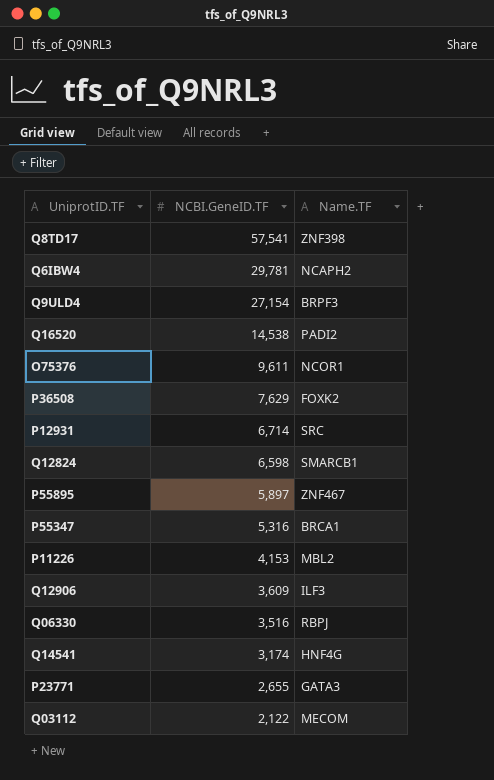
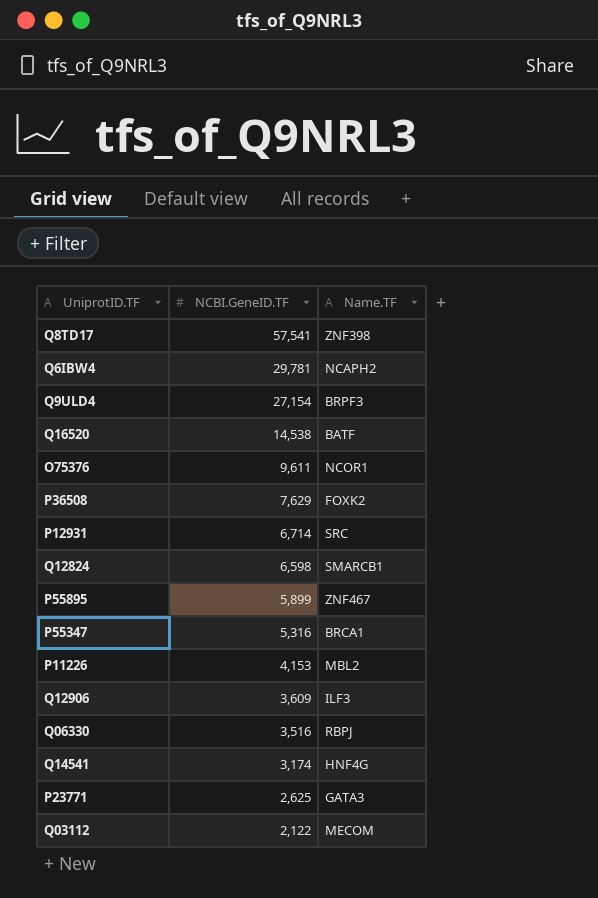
Q16520 | Name.TF: PADI2 -> BATF
P55895 | NCBI.GeneID.TF: 5,897 -> 5,899
P23771 | NCBI.GeneID.TF: 2,655 -> 2,625

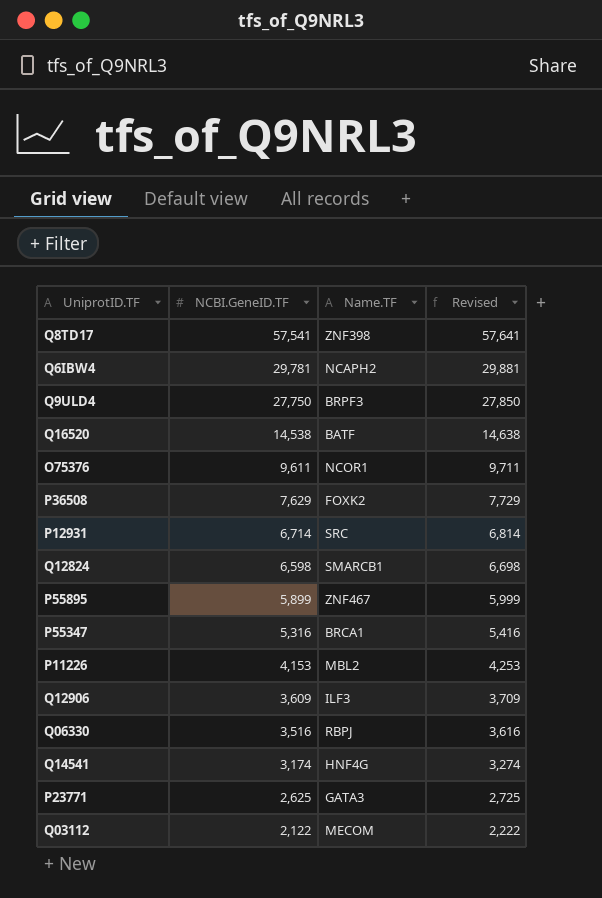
column Revised | formula: none -> [NCBI.GeneID.TF] + 100
Q9ULD4 | NCBI.GeneID.TF: 27,154 -> 27,750

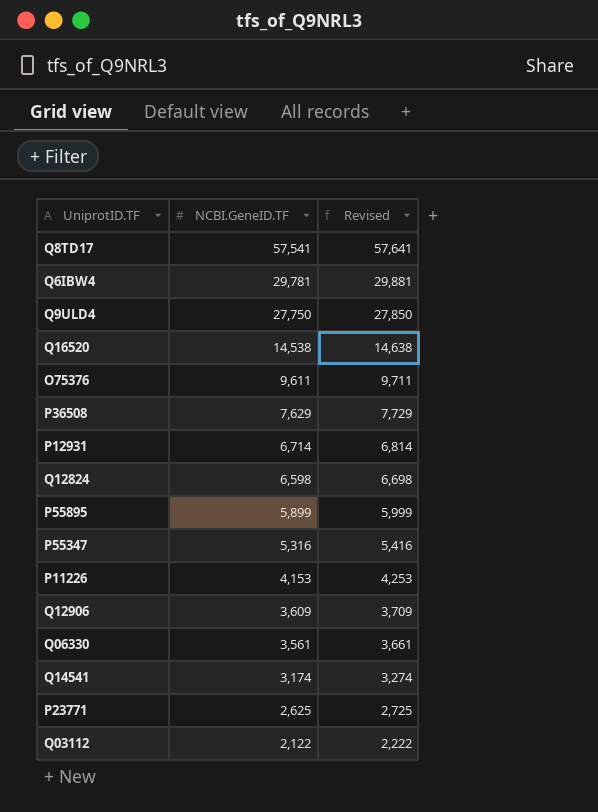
column Name.TF | position: 3 -> none
Q06330 | NCBI.GeneID.TF: 3,516 -> 3,561
Q06330 | Revised: 3,616 -> 3,661

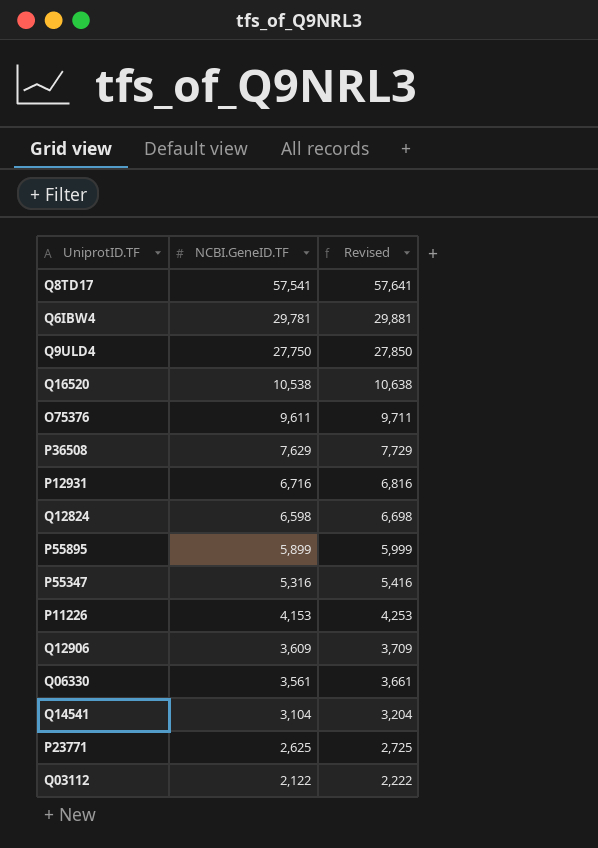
Q16520 | NCBI.GeneID.TF: 14,538 -> 10,538
Q16520 | Revised: 14,638 -> 10,638
P12931 | NCBI.GeneID.TF: 6,714 -> 6,716
P12931 | Revised: 6,814 -> 6,816
Q14541 | NCBI.GeneID.TF: 3,174 -> 3,104
Q14541 | Revised: 3,274 -> 3,204

